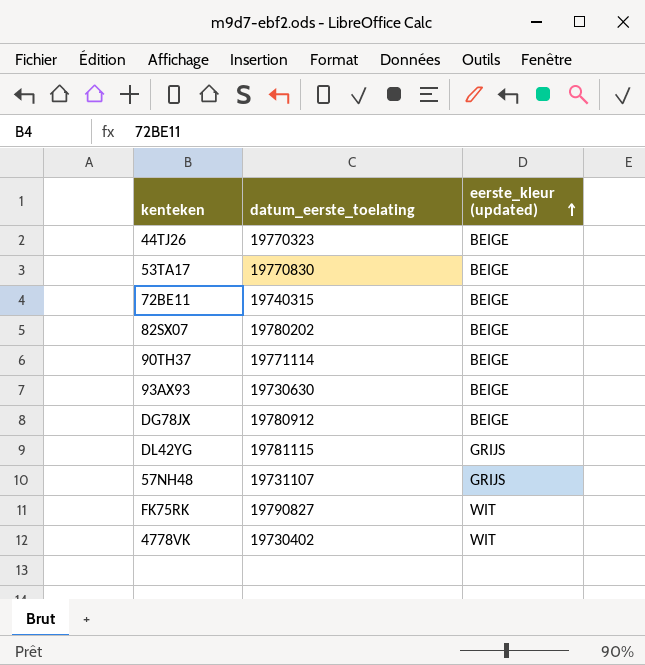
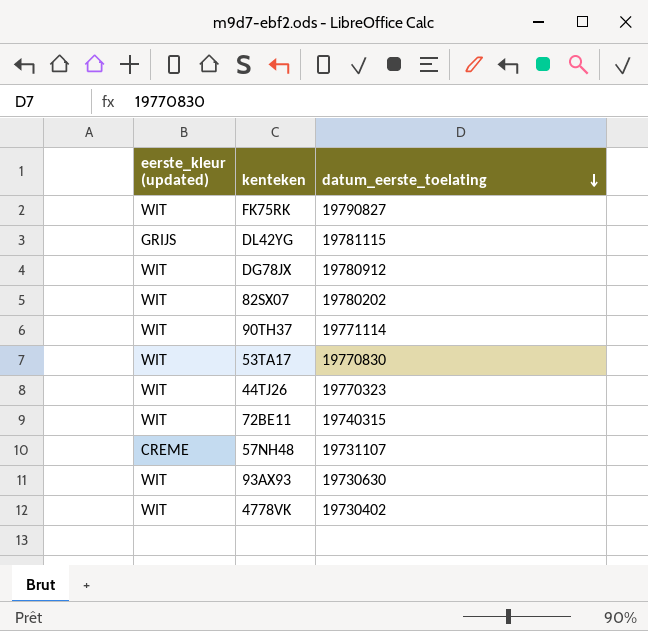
row order: eerste_kleur (updated) ascending -> datum_eerste_toelating descending
column eerste_kleur (updated) | position: 3 -> 1
DG78JX | eerste_kleur (updated): BEIGE -> WIT
82SX07 | eerste_kleur (updated): BEIGE -> WIT
90TH37 | eerste_kleur (updated): BEIGE -> WIT
53TA17 | eerste_kleur (updated): BEIGE -> WIT
44TJ26 | eerste_kleur (updated): BEIGE -> WIT
72BE11 | eerste_kleur (updated): BEIGE -> WIT
57NH48 | eerste_kleur (updated): GRIJS -> CREME
93AX93 | eerste_kleur (updated): BEIGE -> WIT

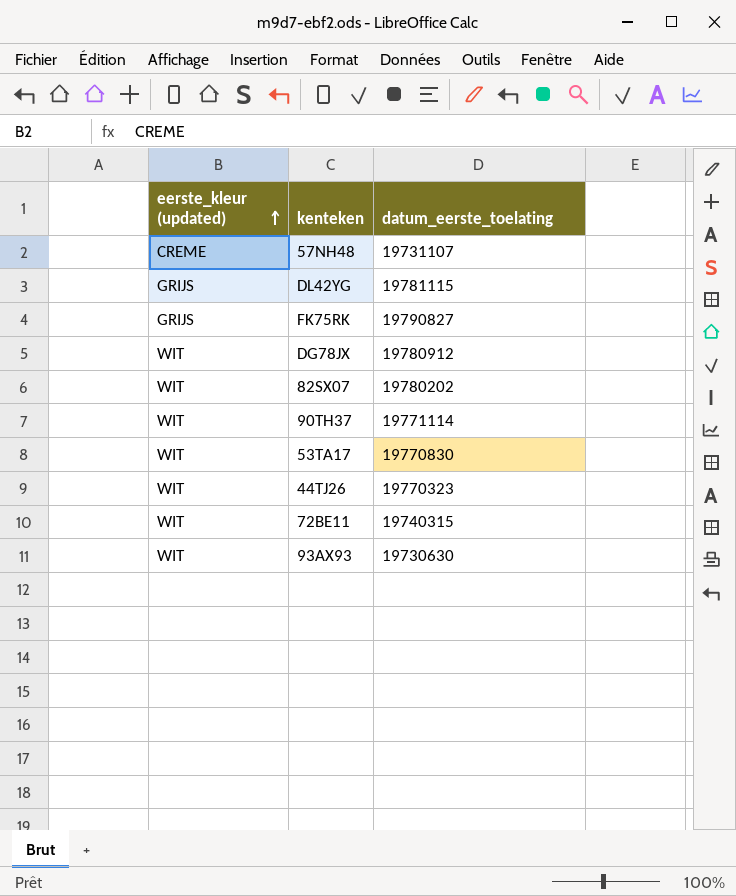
row order: datum_eerste_toelating descending -> eerste_kleur (updated) ascending
row 4778VK: WIT | 19730402 -> none
FK75RK | eerste_kleur (updated): WIT -> GRIJS

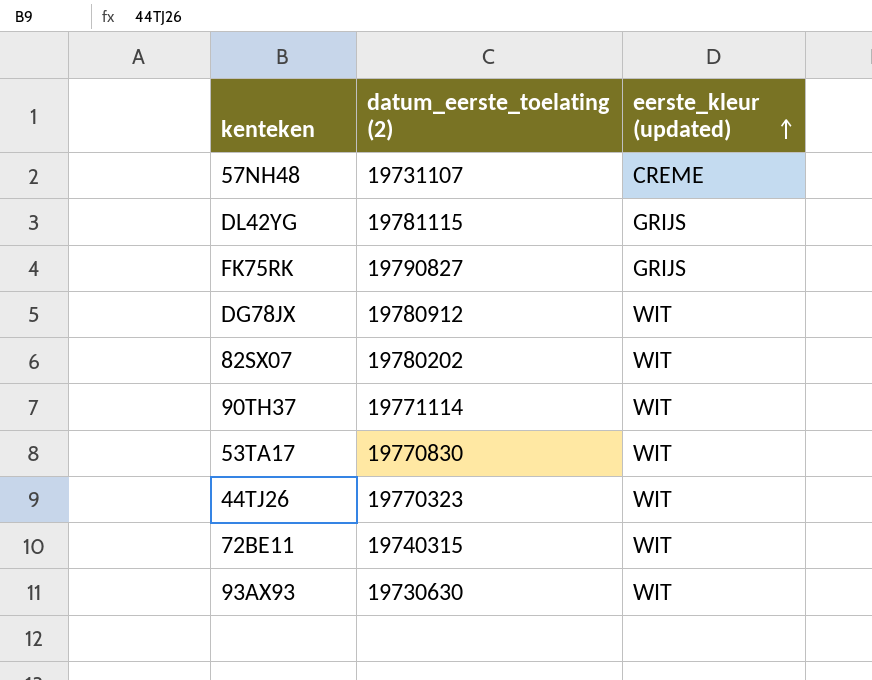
column name: datum_eerste_toelating -> datum_eerste_toelating (2)
column eerste_kleur (updated) | position: 1 -> 3

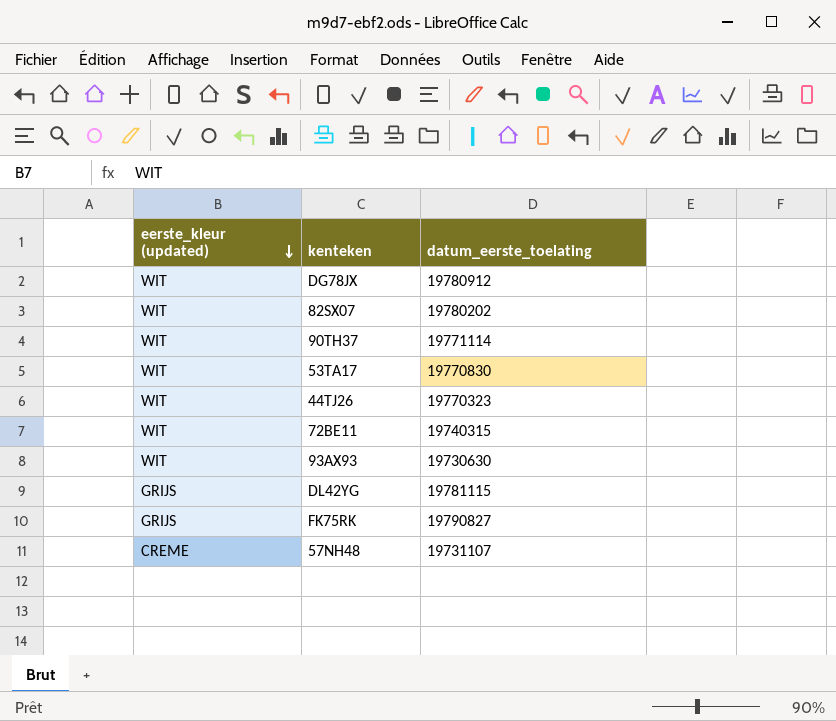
row order: eerste_kleur (updated) ascending -> eerste_kleur (updated) descending
column eerste_kleur (updated) | position: 3 -> 1
column name: datum_eerste_toelating (2) -> datum_eerste_toelating

